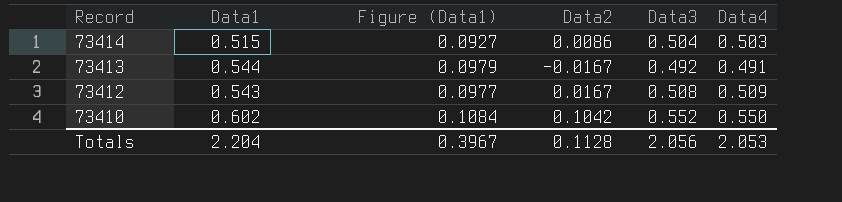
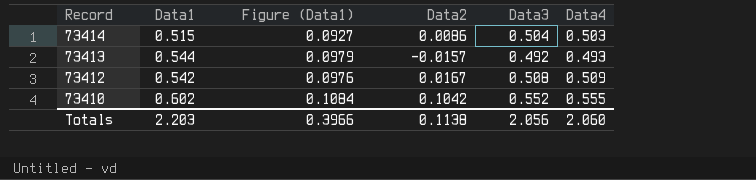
73413 | Data2: -0.0167 -> -0.0157
73413 | Data4: 0.491 -> 0.493
73412 | Data1: 0.543 -> 0.542
73412 | Figure (Data1): 0.0977 -> 0.0976
73410 | Data4: 0.550 -> 0.555
Totals | Data1: 2.204 -> 2.203
Totals | Figure (Data1): 0.3967 -> 0.3966
Totals | Data2: 0.1128 -> 0.1138
Totals | Data4: 2.053 -> 2.060

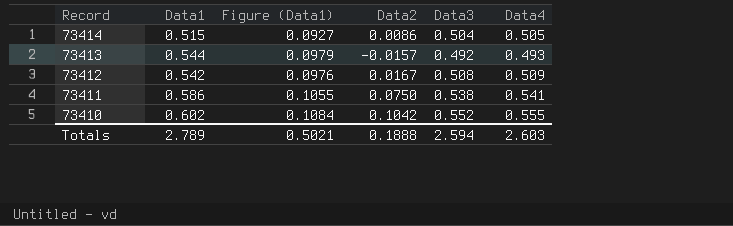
73414 | Data4: 0.503 -> 0.505
row 73411: none -> 0.586 | 0.1055 | 0.0750 | 0.538 | 0.541
Totals | Data1: 2.203 -> 2.789
Totals | Figure (Data1): 0.3966 -> 0.5021
Totals | Data2: 0.1138 -> 0.1888
Totals | Data3: 2.056 -> 2.594
Totals | Data4: 2.060 -> 2.603

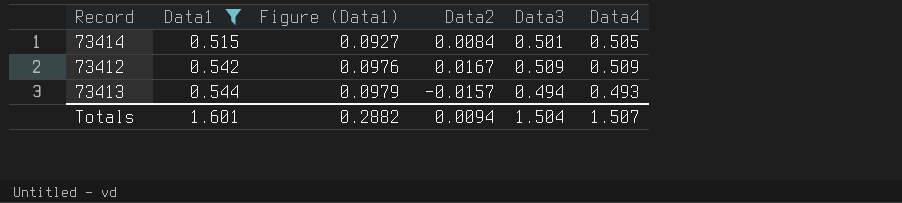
filter: none -> Data1 <= 0.544
row order: Record descending -> Data1 ascending
73414 | Data2: 0.0086 -> 0.0084
73414 | Data3: 0.504 -> 0.501
73412 | Data3: 0.508 -> 0.509
73413 | Data3: 0.492 -> 0.494
Totals | Data1: 2.789 -> 1.601
Totals | Figure (Data1): 0.5021 -> 0.2882
Totals | Data2: 0.1888 -> 0.0094
Totals | Data3: 2.594 -> 1.504
Totals | Data4: 2.603 -> 1.507

